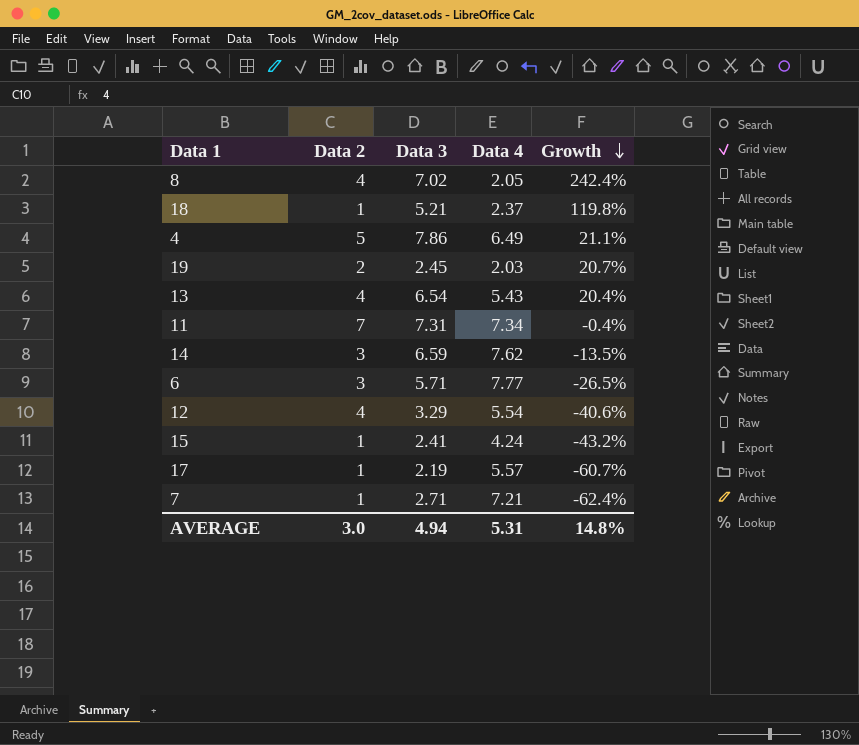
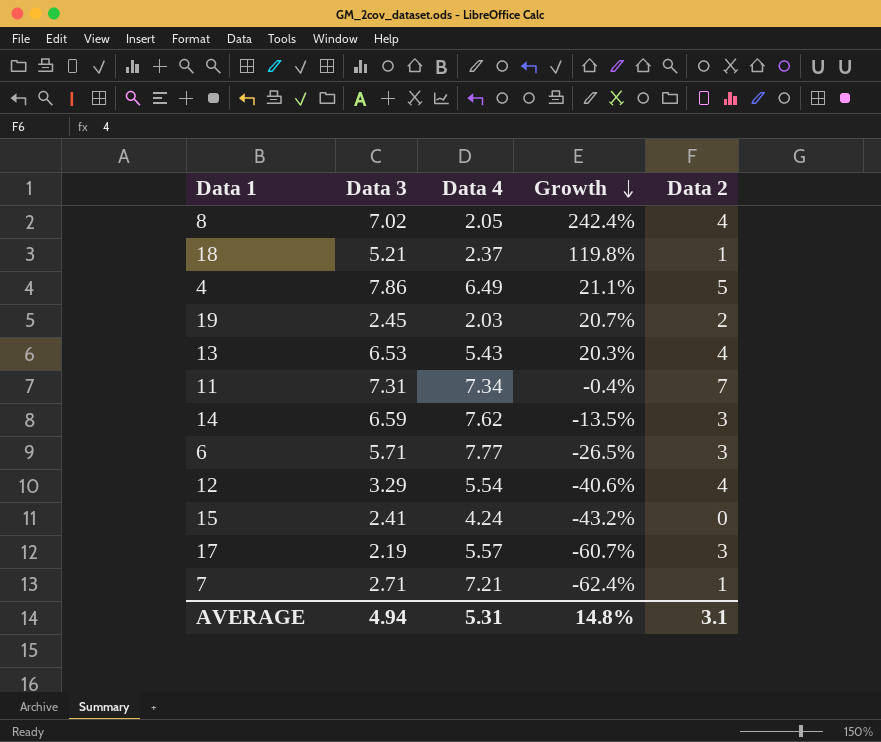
column Data 2 | position: 2 -> 5
13 | Data 3: 6.54 -> 6.53
13 | Growth: 20.4% -> 20.3%
15 | Data 2: 1 -> 0
17 | Data 2: 1 -> 3
AVERAGE | Data 2: 3.0 -> 3.1

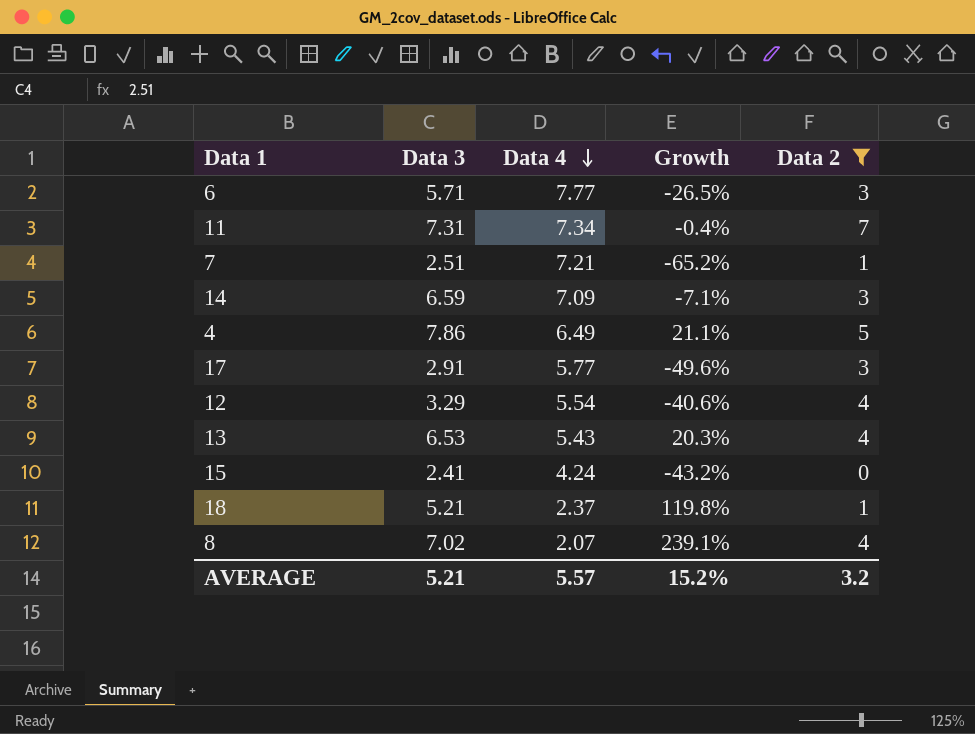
filter: none -> Data 2 != 2
row order: Growth descending -> Data 4 descending
7 | Data 3: 2.71 -> 2.51
7 | Growth: -62.4% -> -65.2%
14 | Data 4: 7.62 -> 7.09
14 | Growth: -13.5% -> -7.1%
17 | Data 3: 2.19 -> 2.91
17 | Data 4: 5.57 -> 5.77
17 | Growth: -60.7% -> -49.6%
8 | Data 4: 2.05 -> 2.07
8 | Growth: 242.4% -> 239.1%
AVERAGE | Data 3: 4.94 -> 5.21
AVERAGE | Data 4: 5.31 -> 5.57
AVERAGE | Growth: 14.8% -> 15.2%
AVERAGE | Data 2: 3.1 -> 3.2

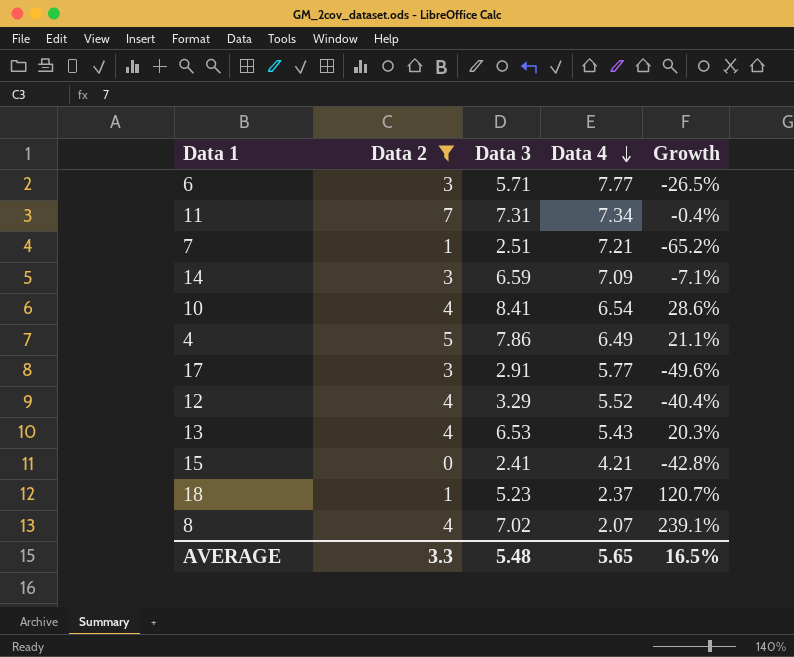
column Data 2 | position: 5 -> 2
row 10: none -> 4 | 8.41 | 6.54 | 28.6%
12 | Data 4: 5.54 -> 5.52
12 | Growth: -40.6% -> -40.4%
15 | Data 4: 4.24 -> 4.21
15 | Growth: -43.2% -> -42.8%
18 | Data 3: 5.21 -> 5.23
18 | Growth: 119.8% -> 120.7%
AVERAGE | Data 2: 3.2 -> 3.3
AVERAGE | Data 3: 5.21 -> 5.48
AVERAGE | Data 4: 5.57 -> 5.65
AVERAGE | Growth: 15.2% -> 16.5%

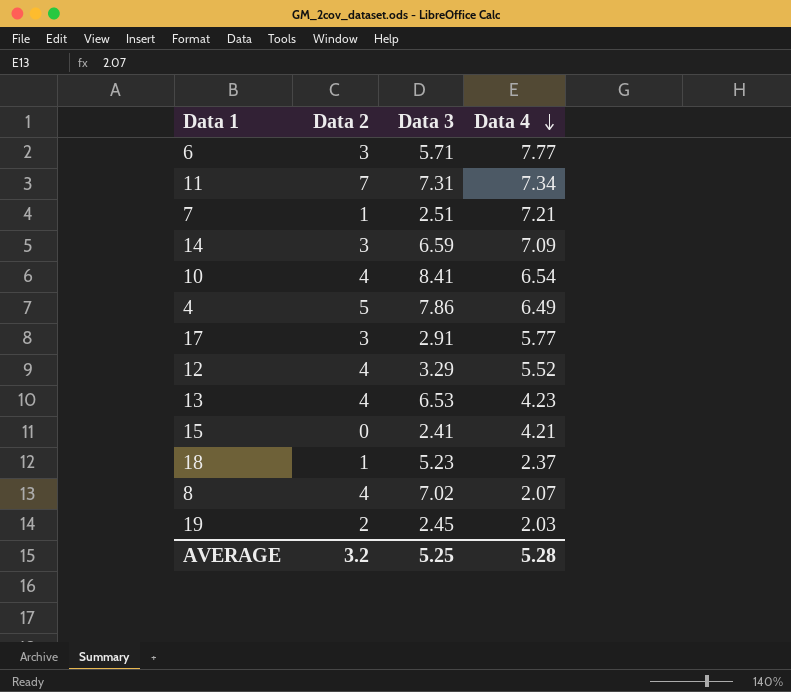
filter: Data 2 != 2 -> none
column Growth | formula: ([Data 3] - [Data 4]) / [Data 4] -> none
13 | Data 4: 5.43 -> 4.23
AVERAGE | Data 2: 3.3 -> 3.2
AVERAGE | Data 3: 5.48 -> 5.25
AVERAGE | Data 4: 5.65 -> 5.28

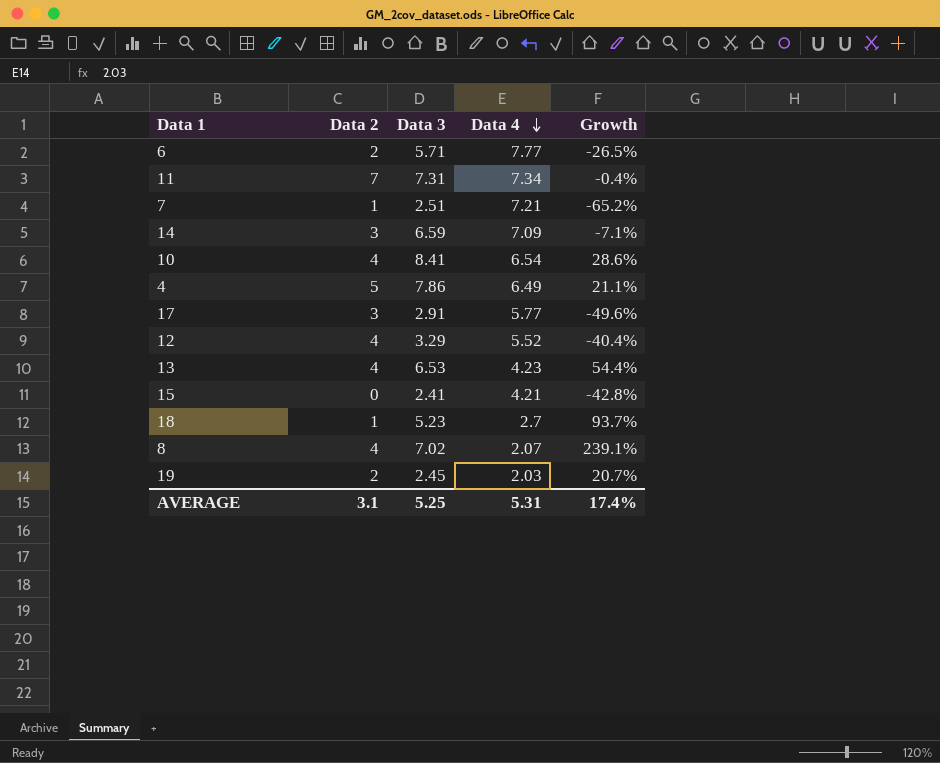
column Growth | formula: none -> ([Data 3] - [Data 4]) / [Data 4]
6 | Data 2: 3 -> 2
18 | Data 4: 2.37 -> 2.7
AVERAGE | Data 2: 3.2 -> 3.1
AVERAGE | Data 4: 5.28 -> 5.31

